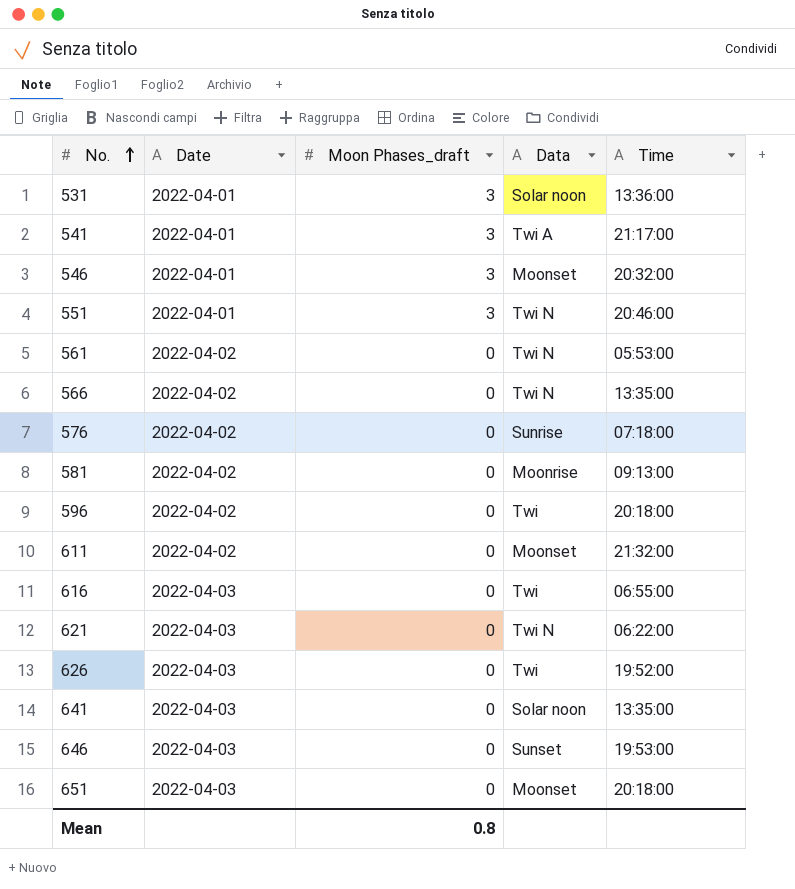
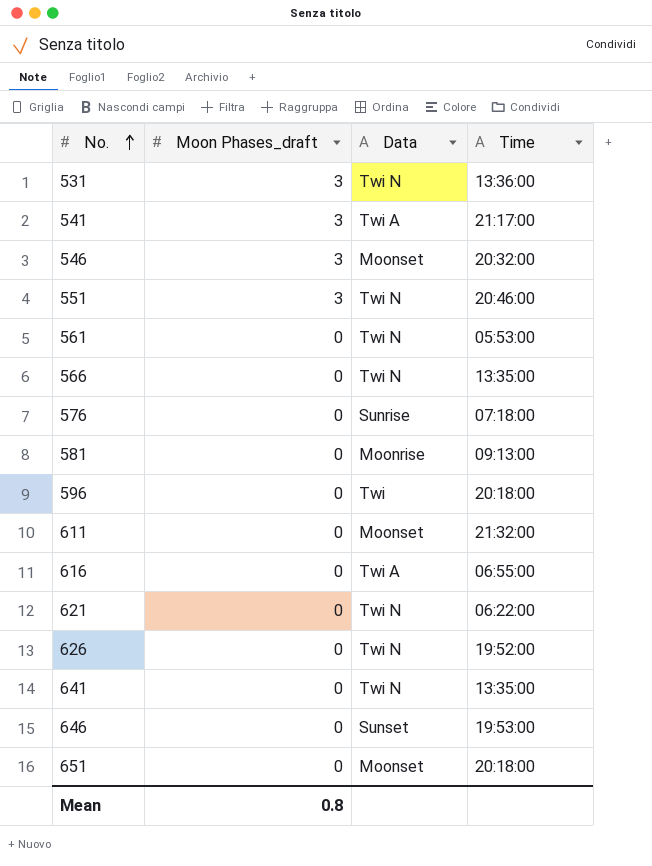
column Date | position: 2 -> none
531 | Data: Solar noon -> Twi N
616 | Data: Twi -> Twi A
626 | Data: Twi -> Twi N
641 | Data: Solar noon -> Twi N

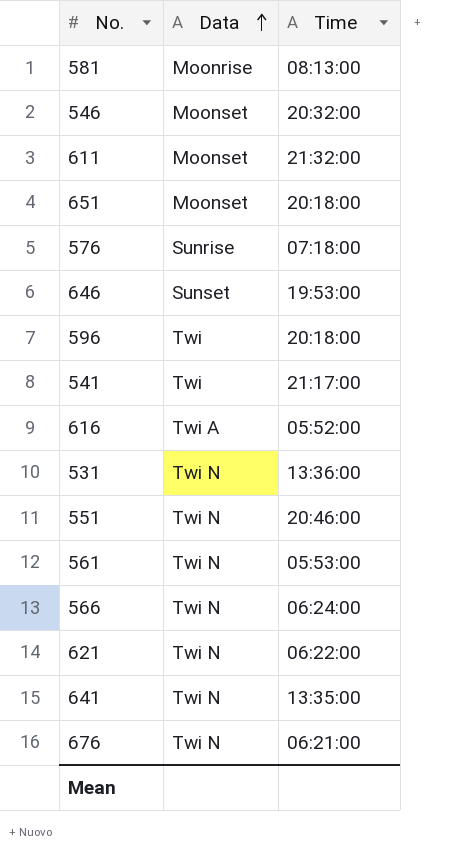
row order: No. ascending -> Data ascending
column Moon Phases_draft | position: 2 -> none
row 626: 0 | Twi N | 19:52:00 -> none
581 | Time: 09:13:00 -> 08:13:00
541 | Data: Twi A -> Twi
616 | Time: 06:55:00 -> 05:52:00
566 | Time: 13:35:00 -> 06:24:00
row 676: none -> Twi N | 06:21:00

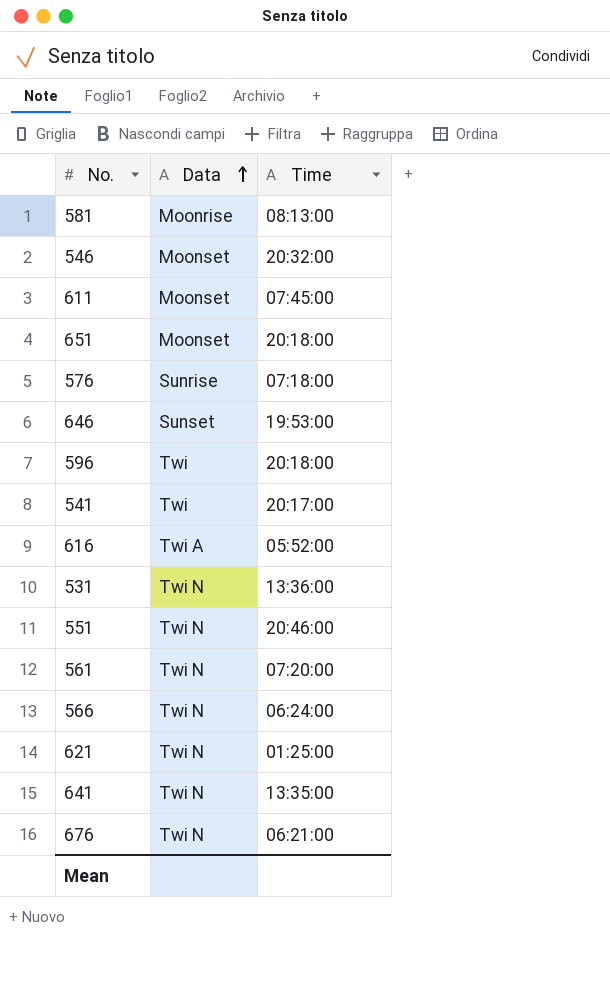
611 | Time: 21:32:00 -> 07:45:00
541 | Time: 21:17:00 -> 20:17:00
561 | Time: 05:53:00 -> 07:20:00
621 | Time: 06:22:00 -> 01:25:00

